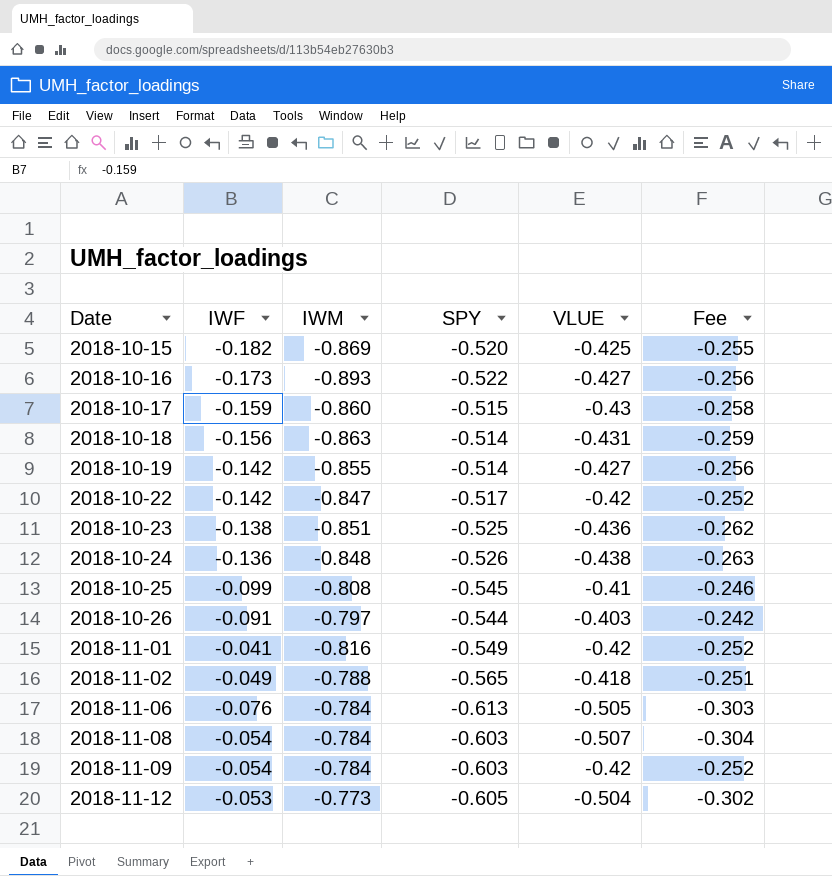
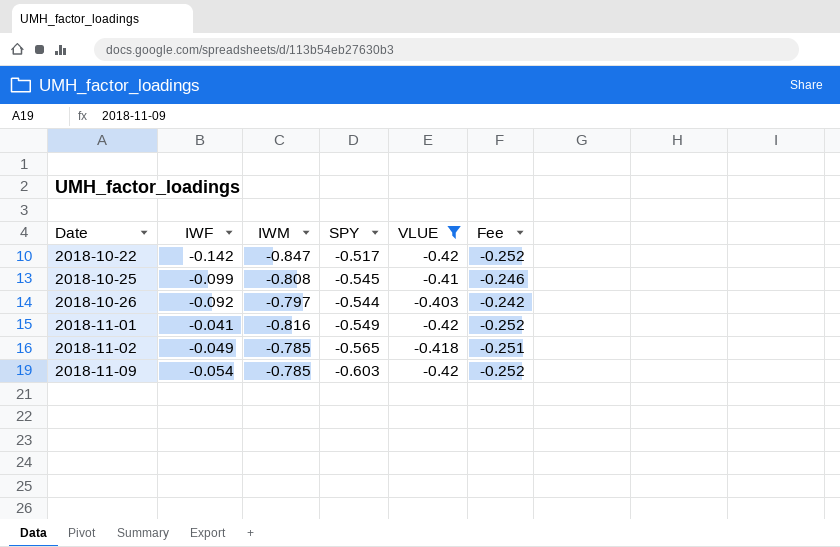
filter: none -> VLUE >= -0.42
2018-10-26 | IWF: -0.091 -> -0.092
2018-11-02 | IWM: -0.788 -> -0.785
2018-11-09 | IWM: -0.784 -> -0.785

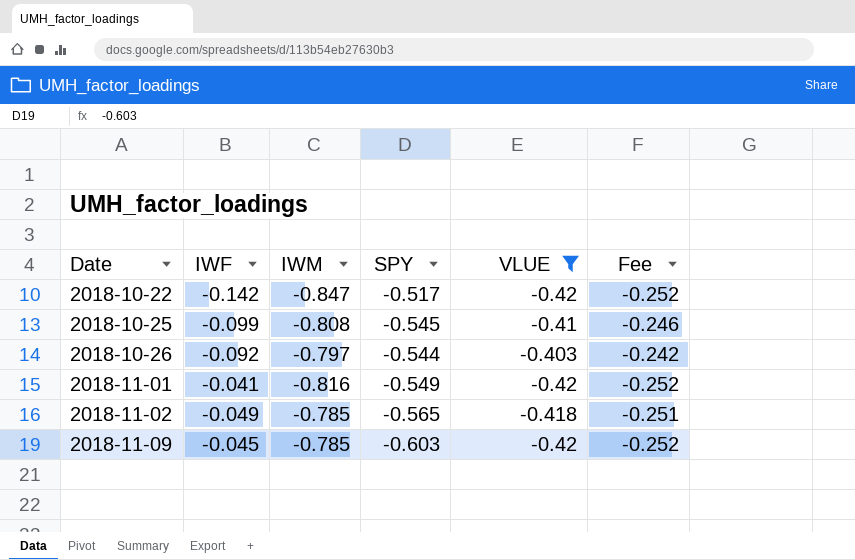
2018-11-09 | IWF: -0.054 -> -0.045

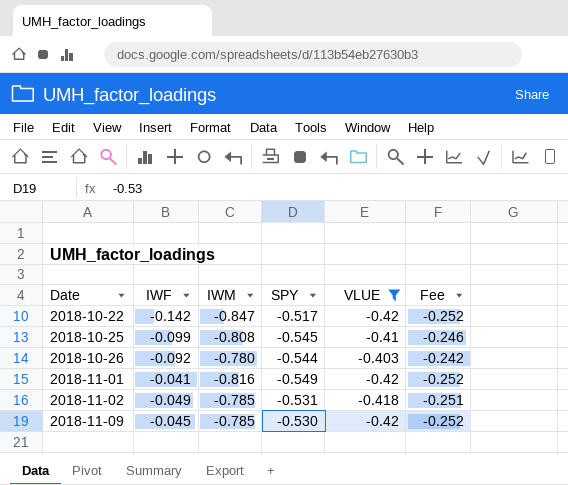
2018-10-26 | IWM: -0.797 -> -0.780
2018-11-02 | SPY: -0.565 -> -0.531
2018-11-09 | SPY: -0.603 -> -0.530

